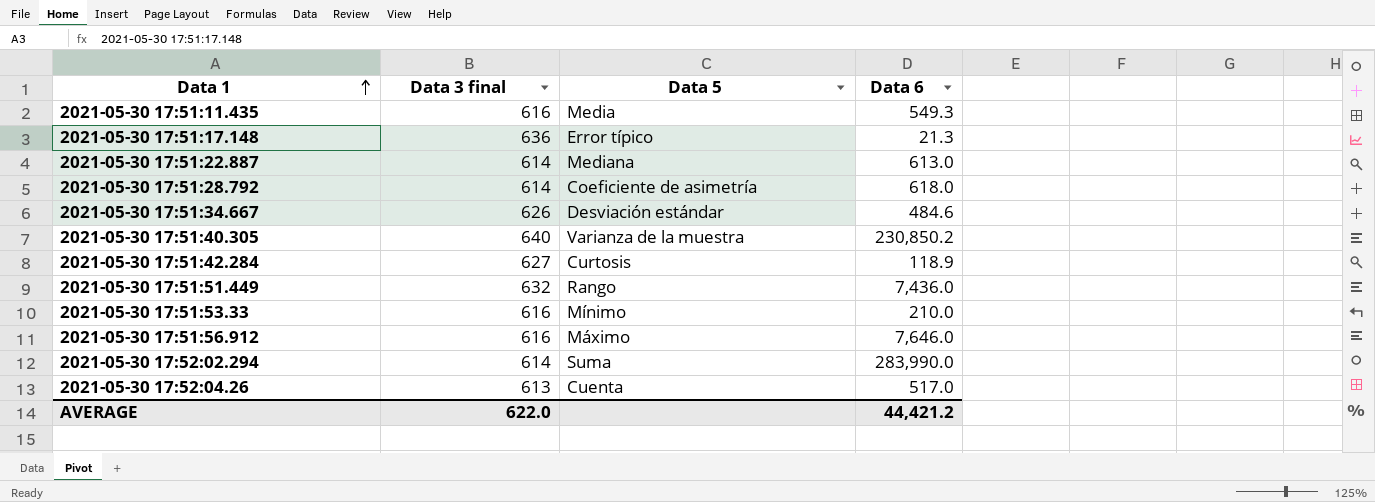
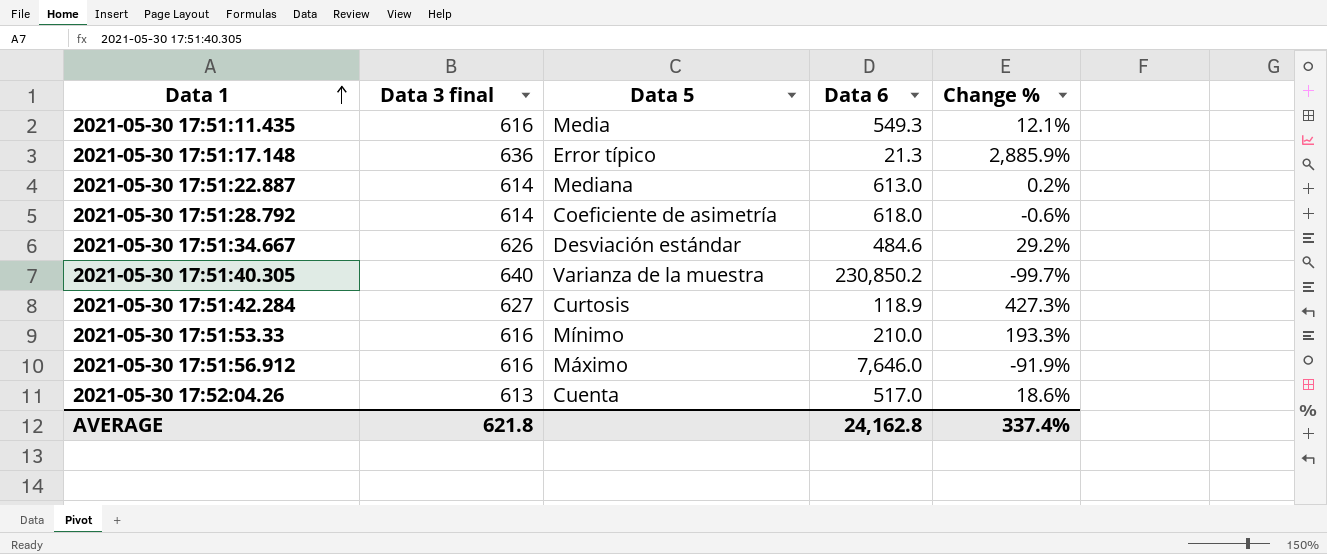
column Change % | formula: none -> ([Data 3 final] - [Data 6]) / [Data 6]
row 2021-05-30 17:51:51.449: 632 | Rango | 7,436.0 -> none
row 2021-05-30 17:52:02.294: 614 | Suma | 283,990.0 -> none
AVERAGE | Data 3 final: 622.0 -> 621.8
AVERAGE | Data 6: 44,421.2 -> 24,162.8

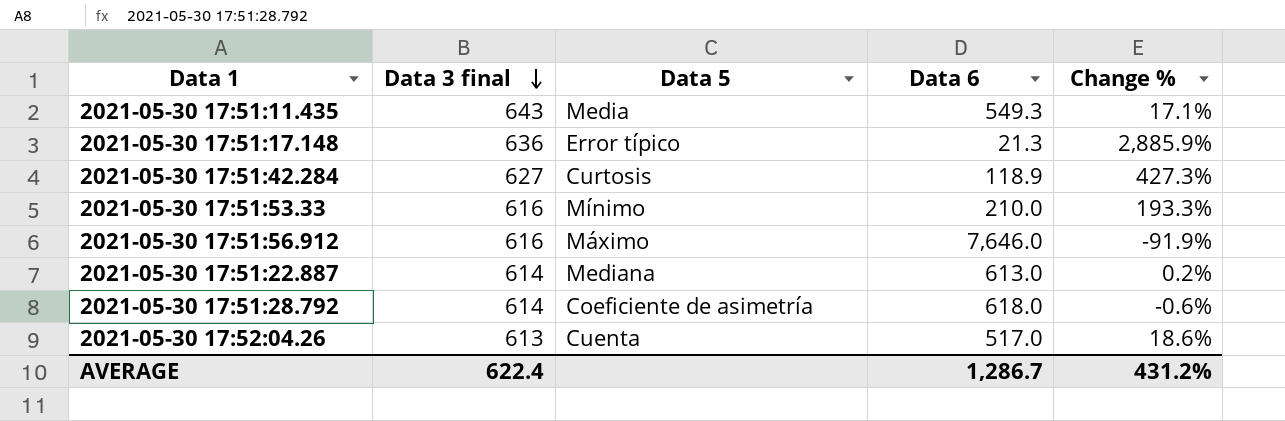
row order: Data 1 ascending -> Data 3 final descending
row 2021-05-30 17:51:34.667: 626 | Desviación estándar | 484.6 | 29.2% -> none
row 2021-05-30 17:51:40.305: 640 | Varianza de la muestra | 230,850.2 | -99.7% -> none
2021-05-30 17:51:11.435 | Data 3 final: 616 -> 643
2021-05-30 17:51:11.435 | Change %: 12.1% -> 17.1%
AVERAGE | Data 3 final: 621.8 -> 622.4
AVERAGE | Data 6: 24,162.8 -> 1,286.7
AVERAGE | Change %: 337.4% -> 431.2%

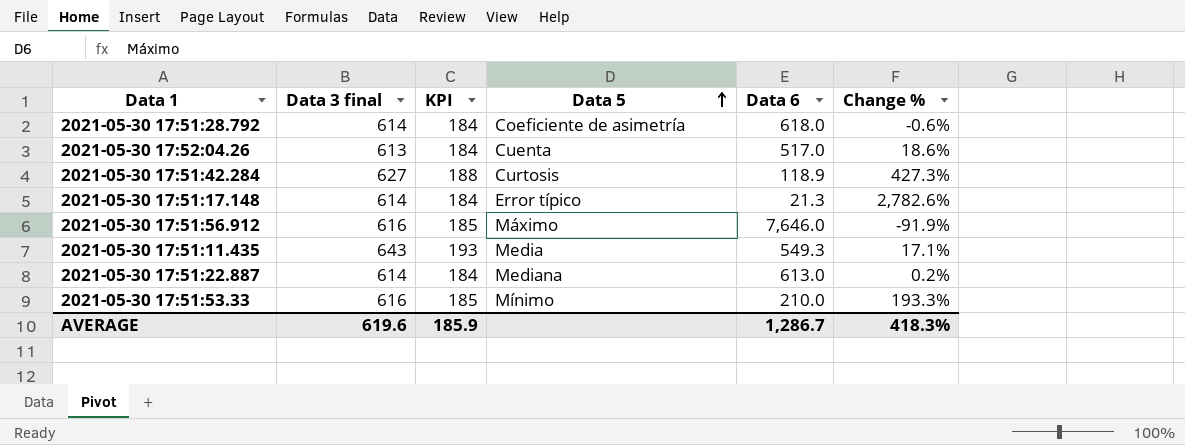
row order: Data 3 final descending -> Data 5 ascending
column KPI | formula: none -> [Data 3 final] * 0.3
2021-05-30 17:51:17.148 | Data 3 final: 636 -> 614
2021-05-30 17:51:17.148 | Change %: 2,885.9% -> 2,782.6%
AVERAGE | Data 3 final: 622.4 -> 619.6
AVERAGE | Change %: 431.2% -> 418.3%

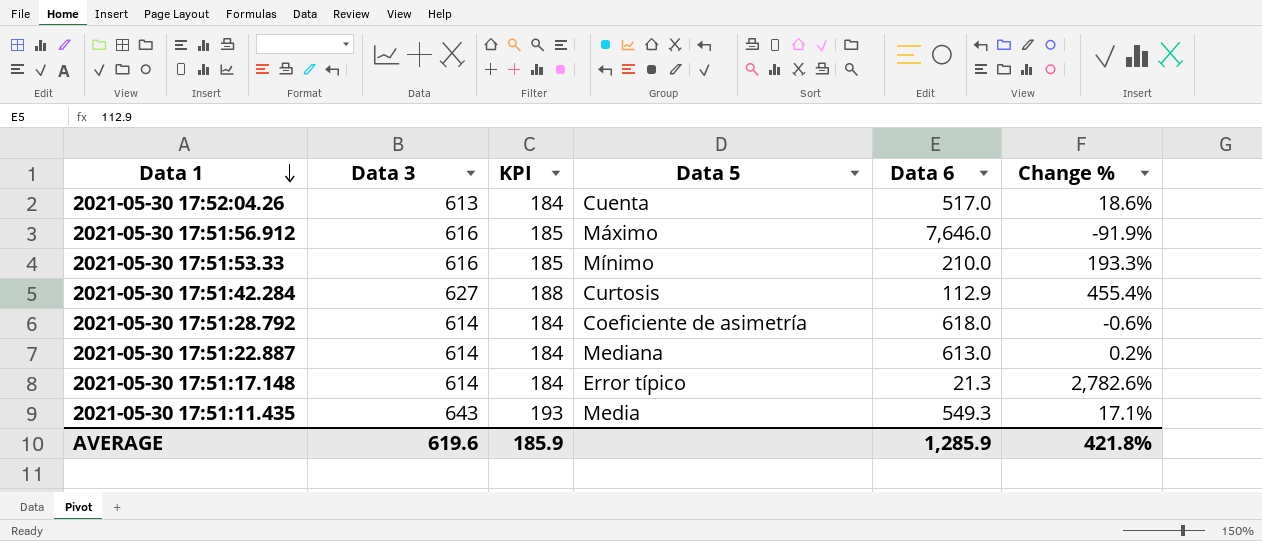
row order: Data 5 ascending -> Data 1 descending
column name: Data 3 final -> Data 3
2021-05-30 17:51:42.284 | Data 6: 118.9 -> 112.9
2021-05-30 17:51:42.284 | Change %: 427.3% -> 455.4%
AVERAGE | Data 6: 1,286.7 -> 1,285.9
AVERAGE | Change %: 418.3% -> 421.8%

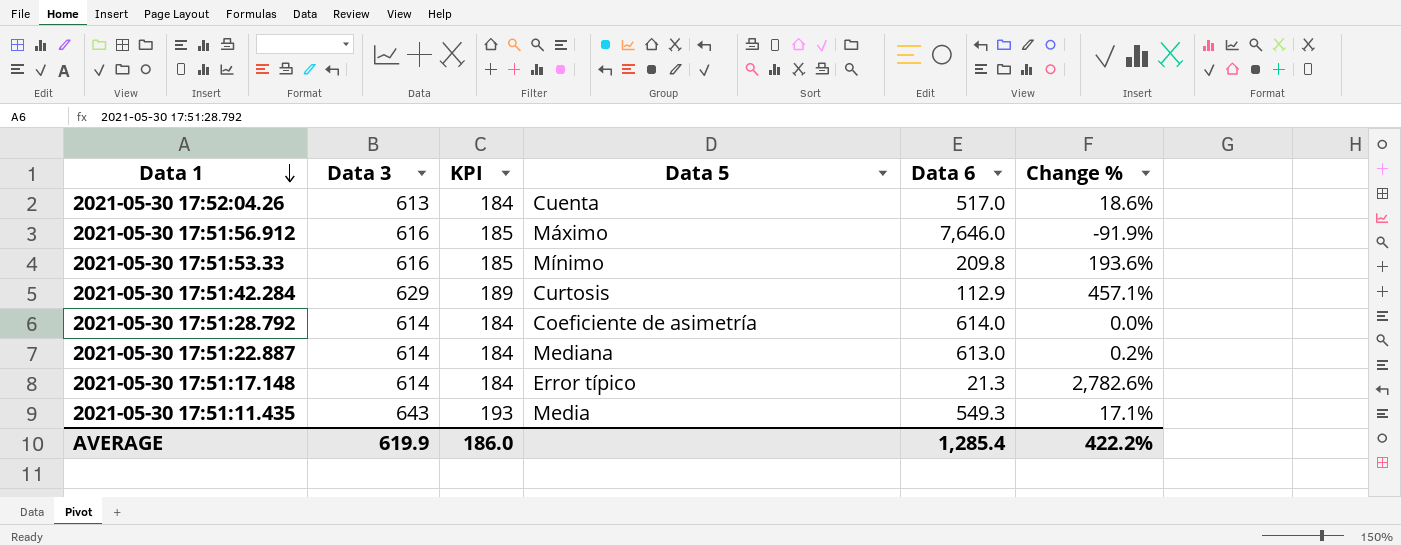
2021-05-30 17:51:53.33 | Data 6: 210.0 -> 209.8
2021-05-30 17:51:53.33 | Change %: 193.3% -> 193.6%
2021-05-30 17:51:42.284 | Data 3: 627 -> 629
2021-05-30 17:51:42.284 | KPI: 188 -> 189
2021-05-30 17:51:42.284 | Change %: 455.4% -> 457.1%
2021-05-30 17:51:28.792 | Data 6: 618.0 -> 614.0
2021-05-30 17:51:28.792 | Change %: -0.6% -> 0.0%
AVERAGE | Data 3: 619.6 -> 619.9
AVERAGE | KPI: 185.9 -> 186.0
AVERAGE | Data 6: 1,285.9 -> 1,285.4
AVERAGE | Change %: 421.8% -> 422.2%

